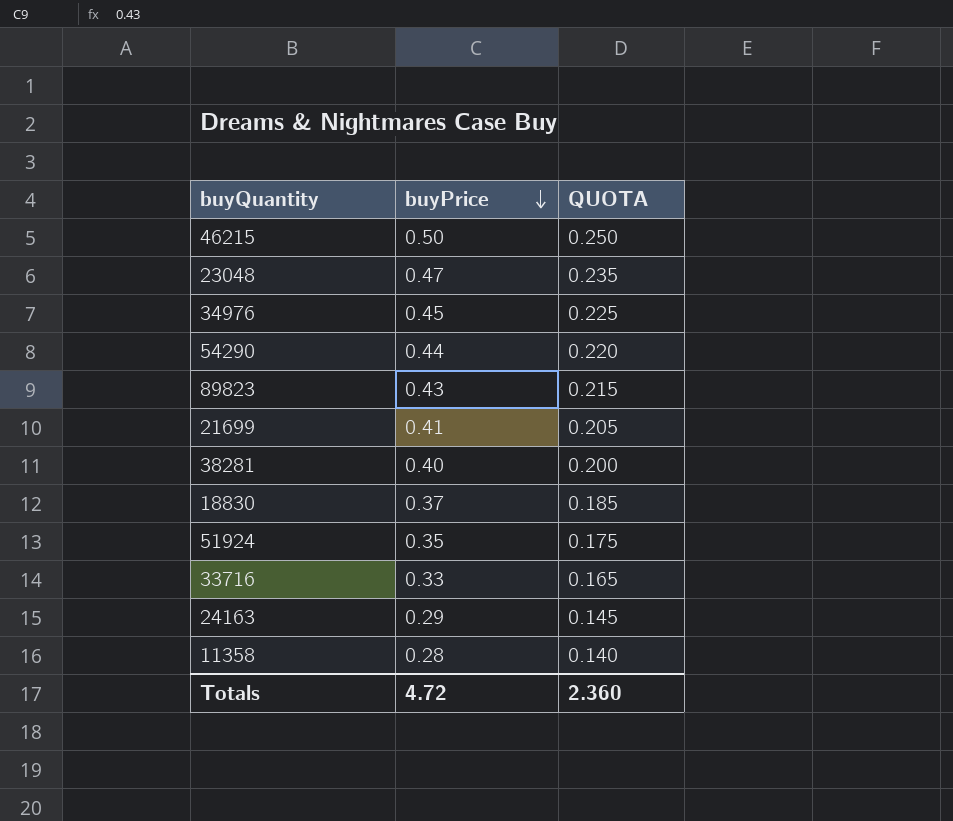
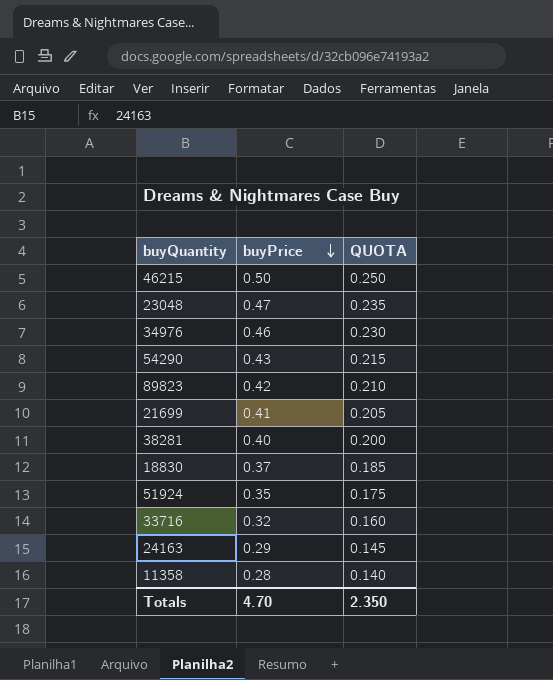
34976 | buyPrice: 0.45 -> 0.46
34976 | QUOTA: 0.225 -> 0.230
54290 | buyPrice: 0.44 -> 0.43
54290 | QUOTA: 0.220 -> 0.215
89823 | buyPrice: 0.43 -> 0.42
89823 | QUOTA: 0.215 -> 0.210
33716 | buyPrice: 0.33 -> 0.32
33716 | QUOTA: 0.165 -> 0.160
Totals | buyPrice: 4.72 -> 4.70
Totals | QUOTA: 2.360 -> 2.350

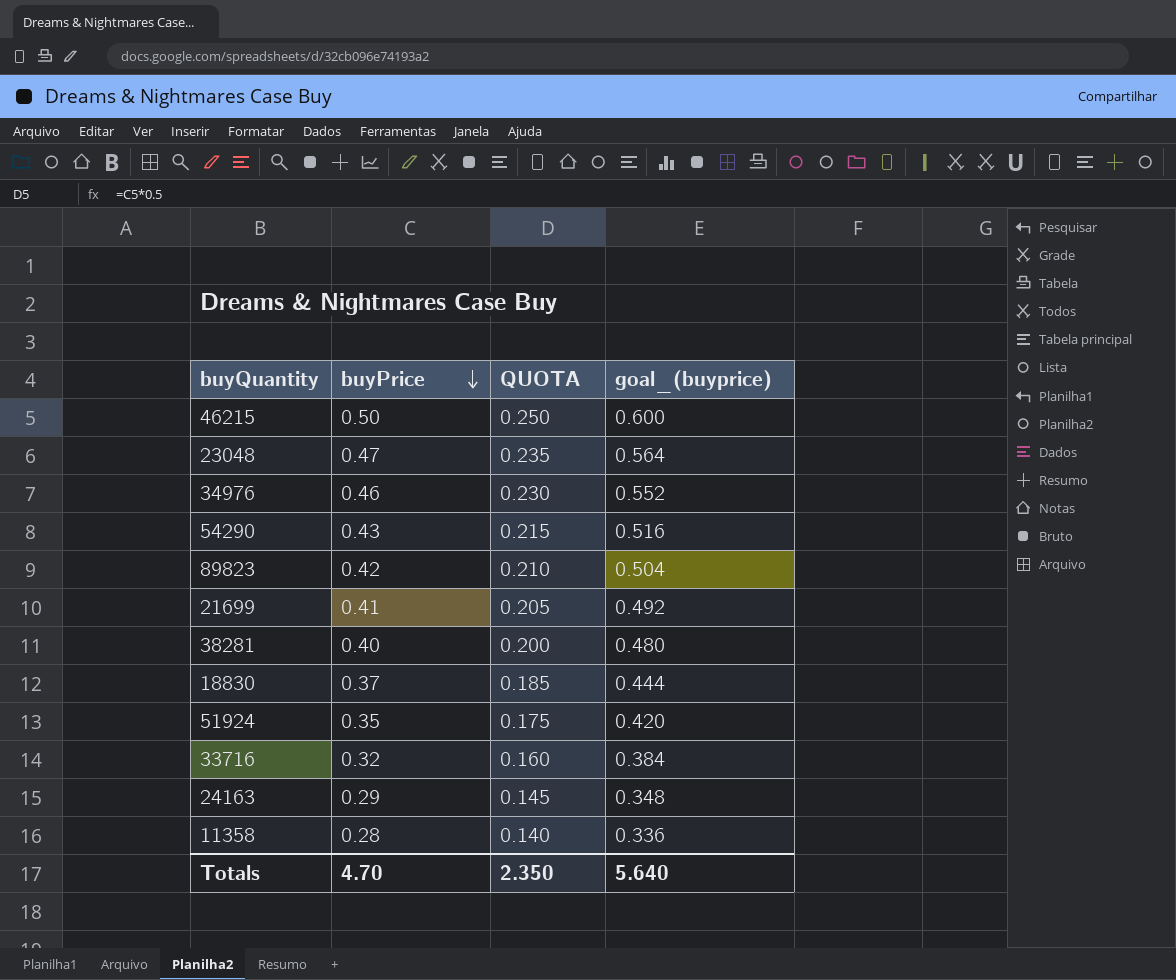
column goal_(buyprice) | formula: none -> [buyPrice] * 1.2

